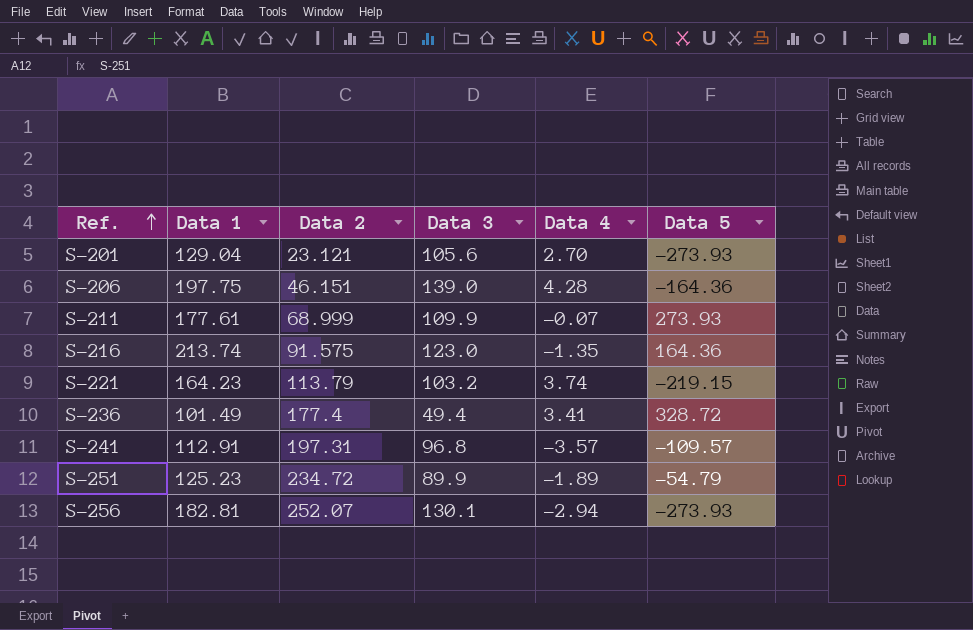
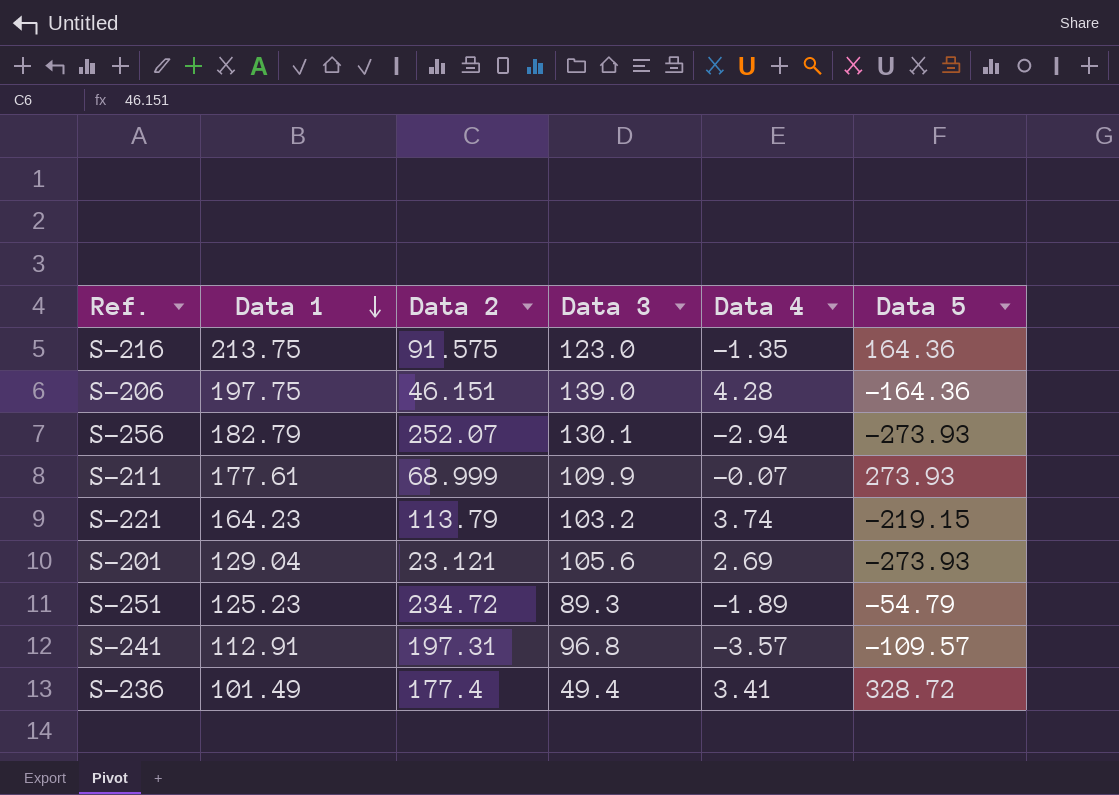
row order: Ref. ascending -> Data 1 descending
S-216 | Data 1: 213.74 -> 213.75
S-256 | Data 1: 182.81 -> 182.79
S-201 | Data 4: 2.70 -> 2.69
S-251 | Data 3: 89.9 -> 89.3

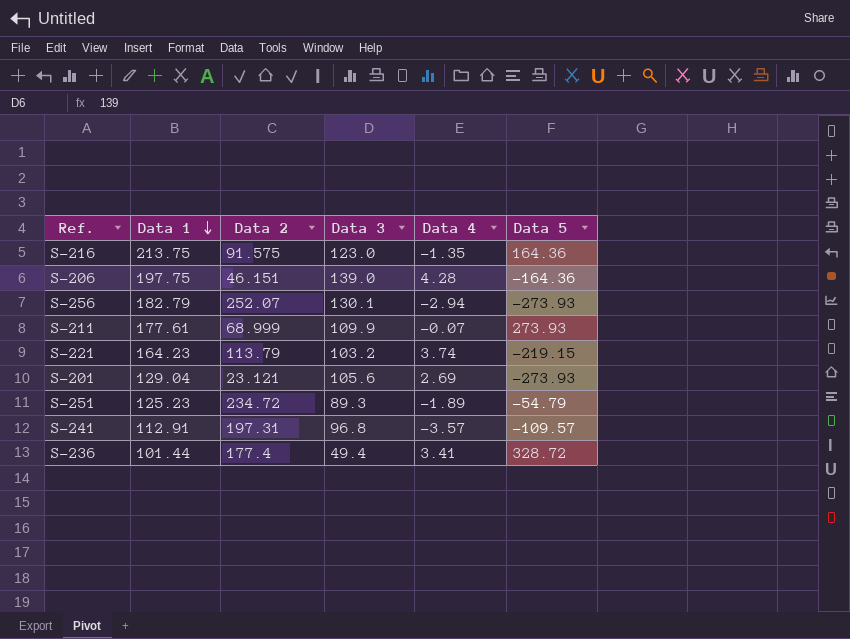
S-236 | Data 1: 101.49 -> 101.44

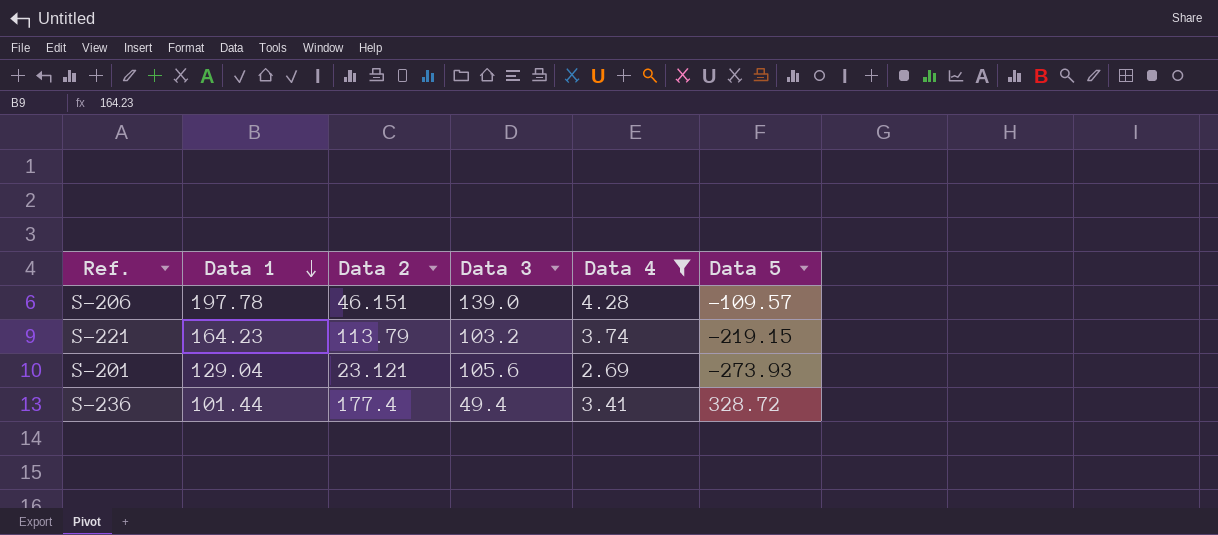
filter: none -> Data 4 >= 2.69
S-206 | Data 1: 197.75 -> 197.78
S-206 | Data 5: -164.36 -> -109.57

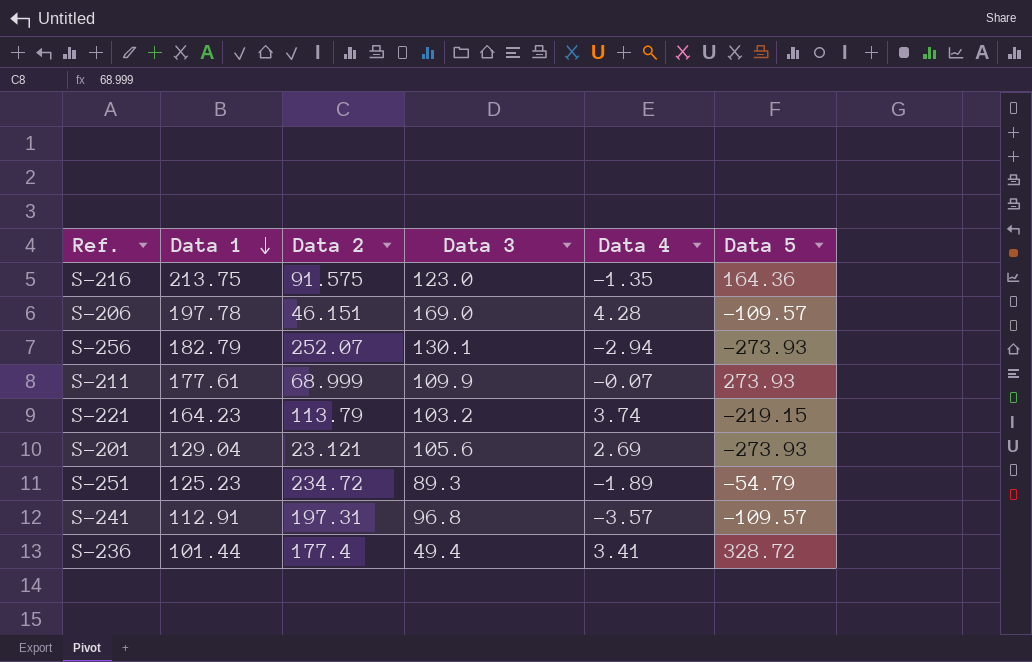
filter: Data 4 >= 2.69 -> none
S-206 | Data 3: 139.0 -> 169.0

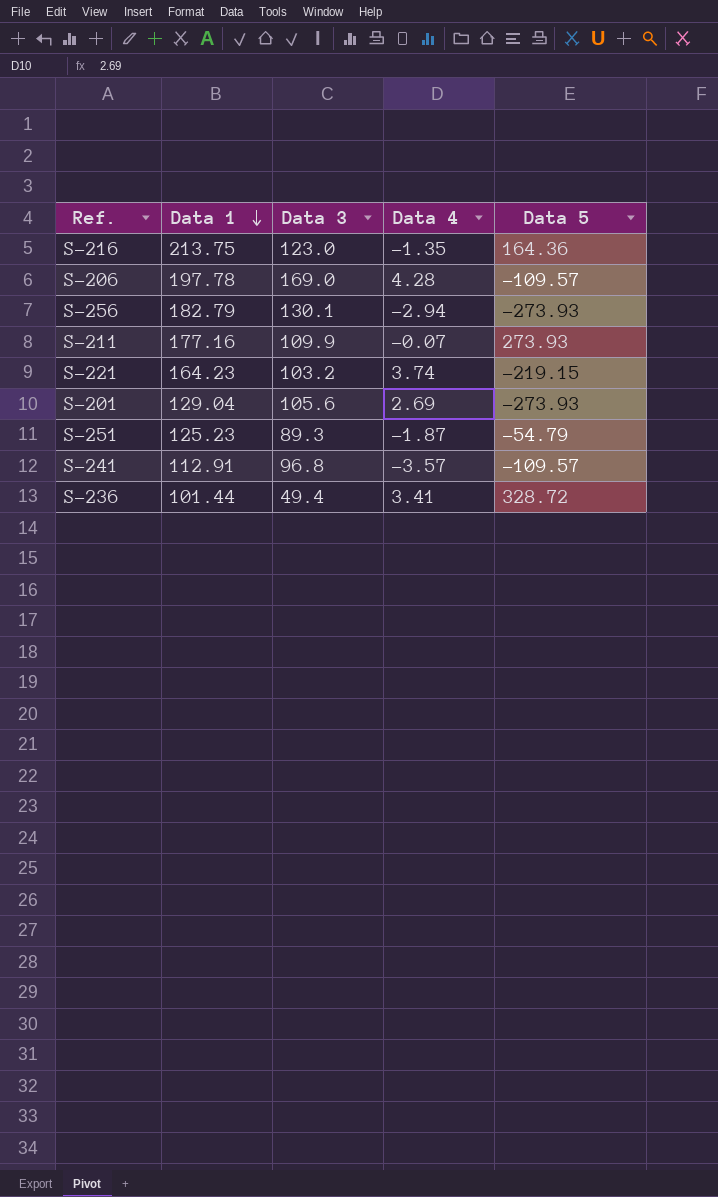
column Data 2 | position: 3 -> none
S-211 | Data 1: 177.61 -> 177.16
S-251 | Data 4: -1.89 -> -1.87

